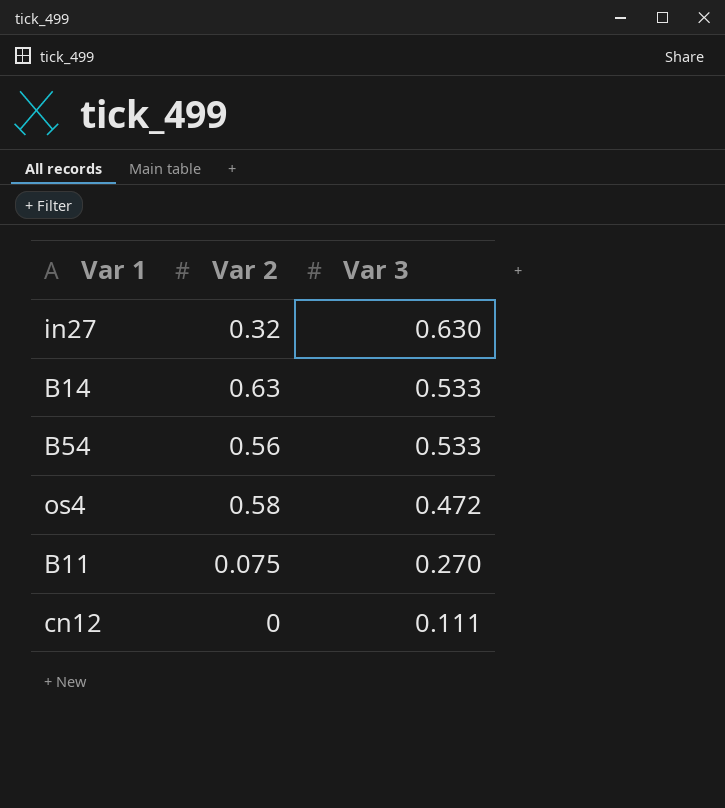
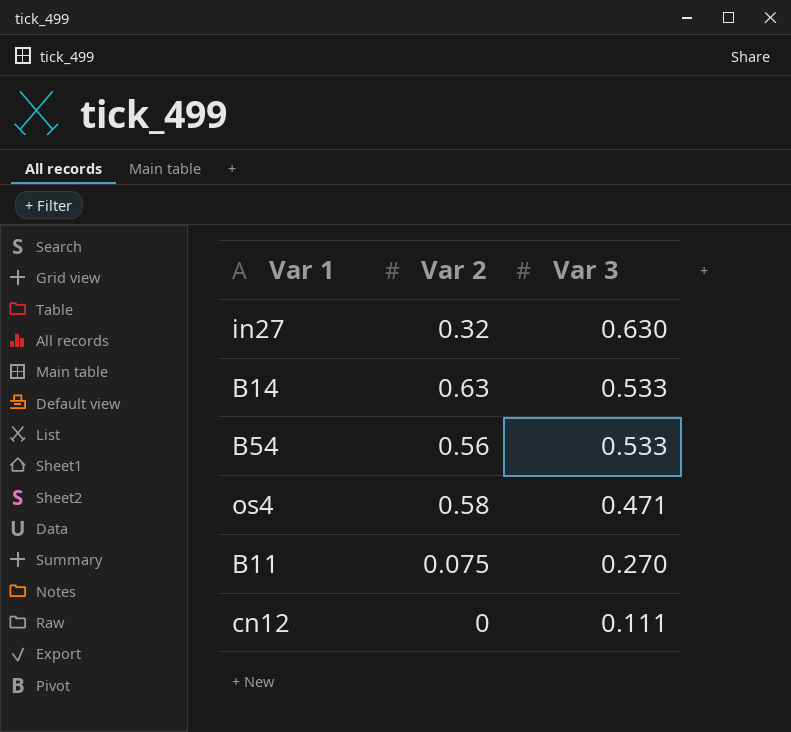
os4 | Var 3: 0.472 -> 0.471

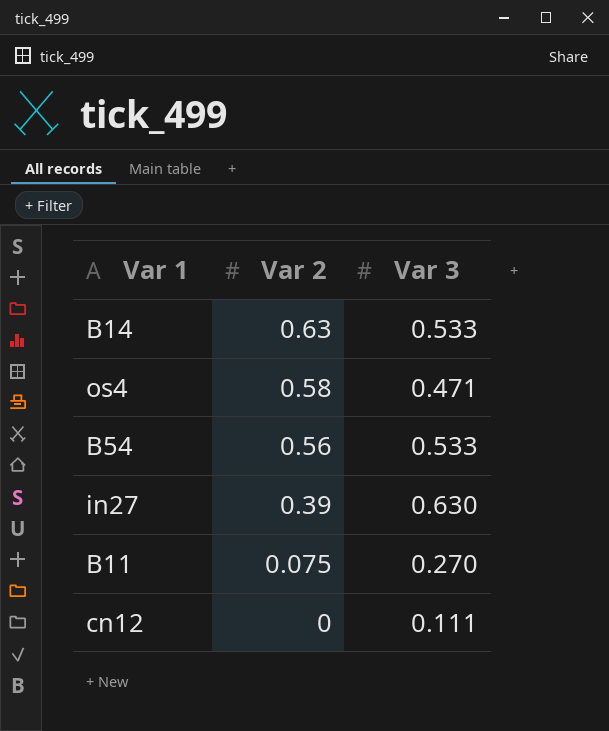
row order: Var 3 descending -> Var 2 descending
in27 | Var 2: 0.32 -> 0.39

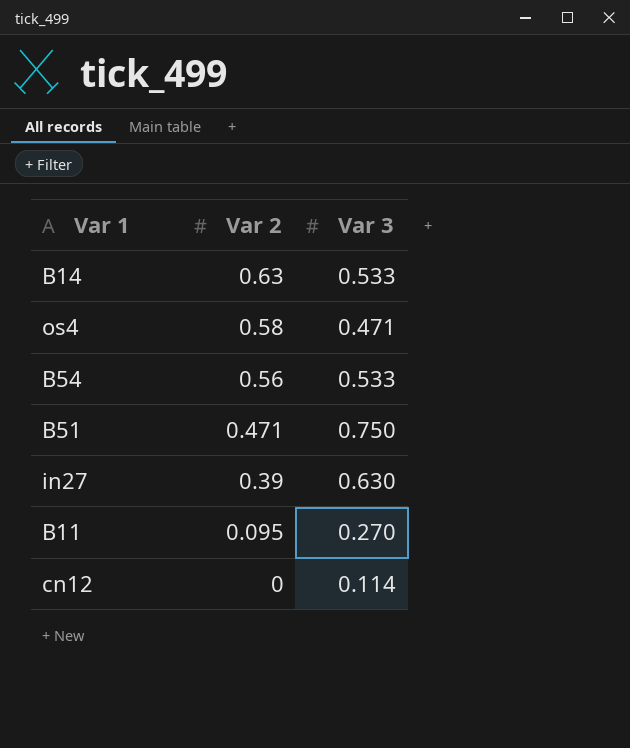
row B51: none -> 0.471 | 0.750
B11 | Var 2: 0.075 -> 0.095
cn12 | Var 3: 0.111 -> 0.114

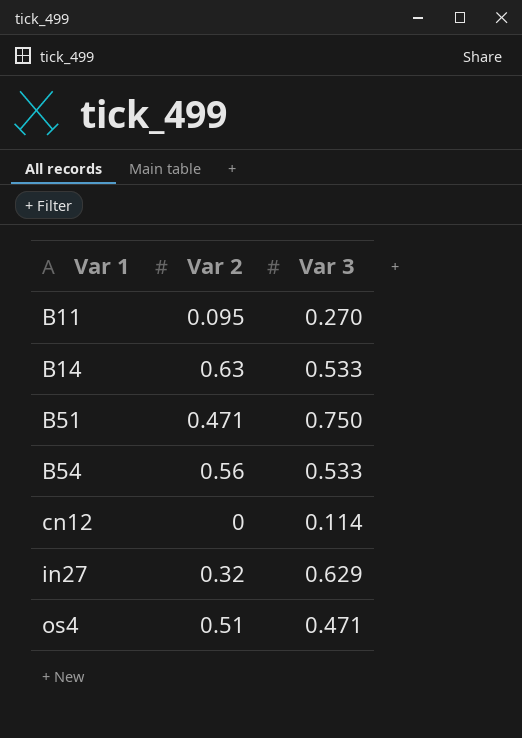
row order: Var 2 descending -> Var 1 ascending
in27 | Var 2: 0.39 -> 0.32
in27 | Var 3: 0.630 -> 0.629
os4 | Var 2: 0.58 -> 0.51

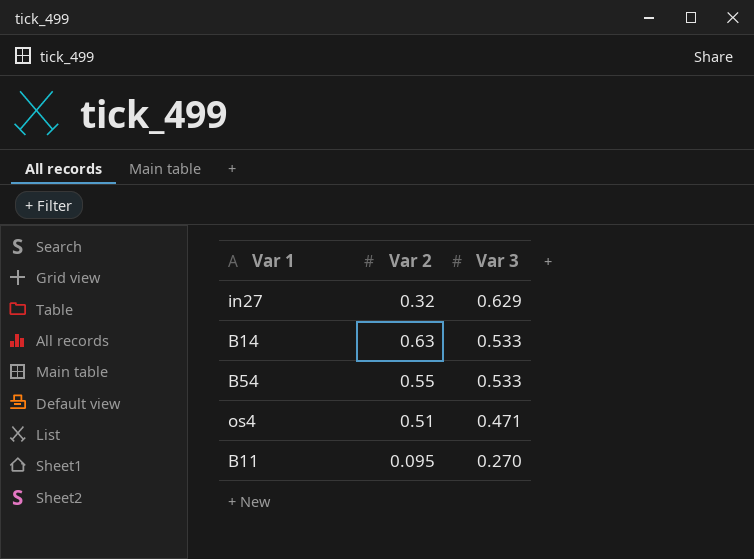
row order: Var 1 ascending -> Var 3 descending
row B51: 0.471 | 0.750 -> none
row cn12: 0 | 0.114 -> none
B54 | Var 2: 0.56 -> 0.55

